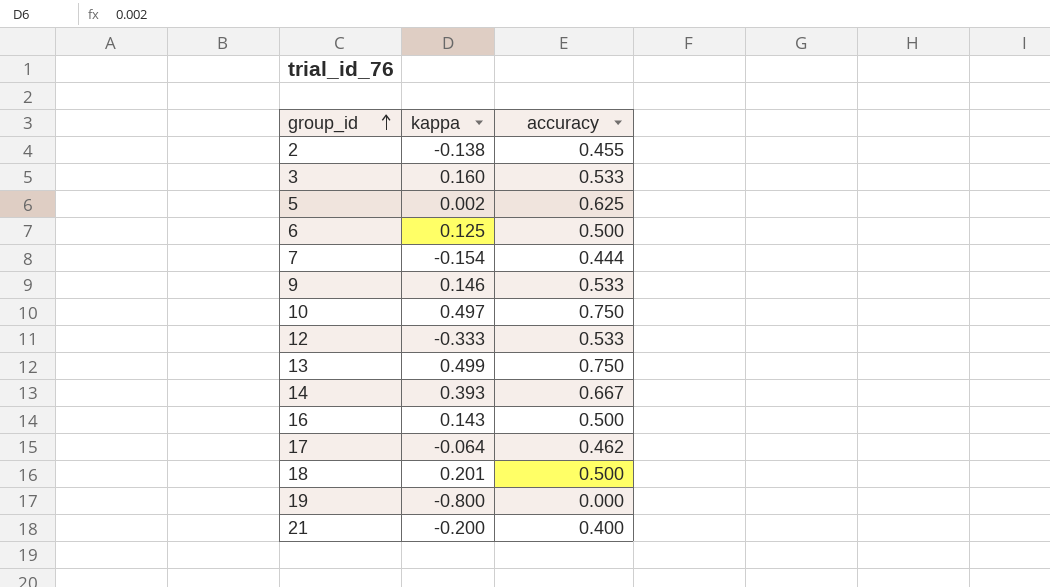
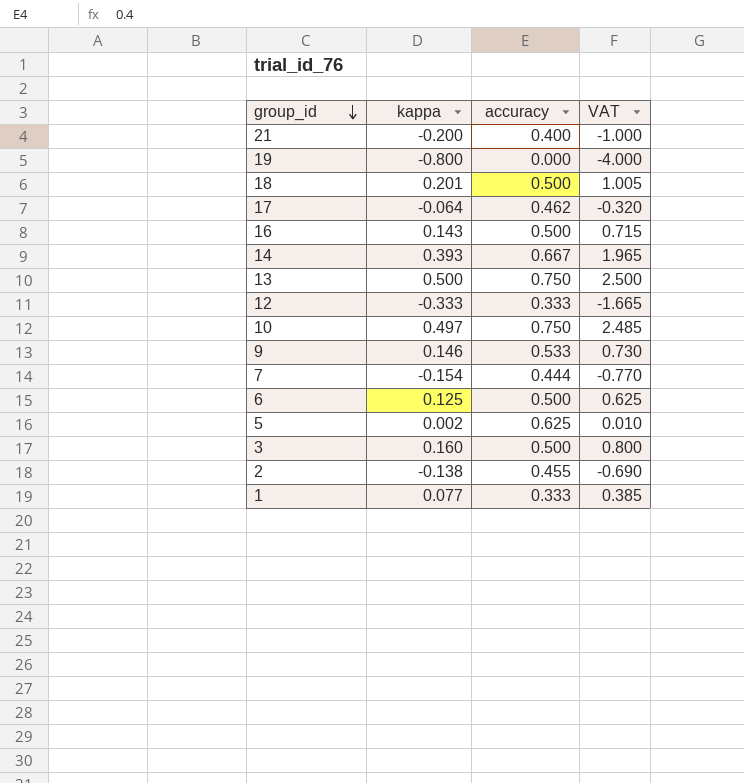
row order: group_id ascending -> group_id descending
column VAT | formula: none -> [kappa] * 5
13 | kappa: 0.499 -> 0.500
12 | accuracy: 0.533 -> 0.333
3 | accuracy: 0.533 -> 0.500
row 1: none -> 0.077 | 0.333 | 0.385

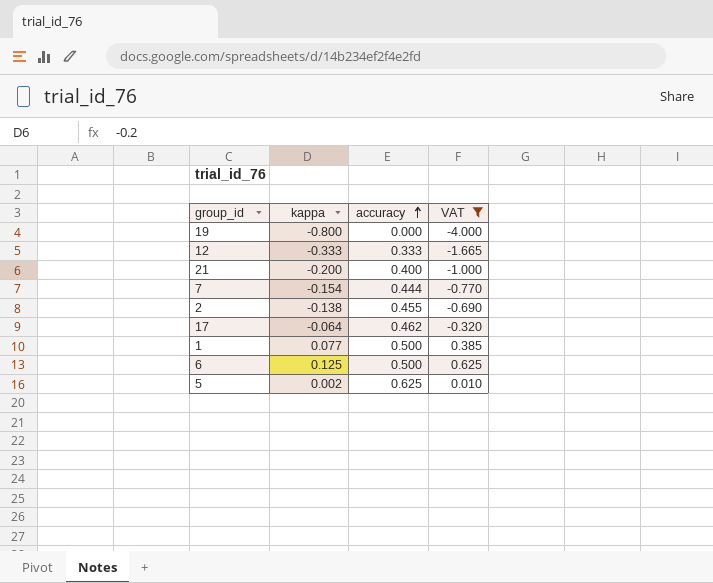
filter: none -> VAT <= 0.625
row order: group_id descending -> accuracy ascending
1 | accuracy: 0.333 -> 0.500

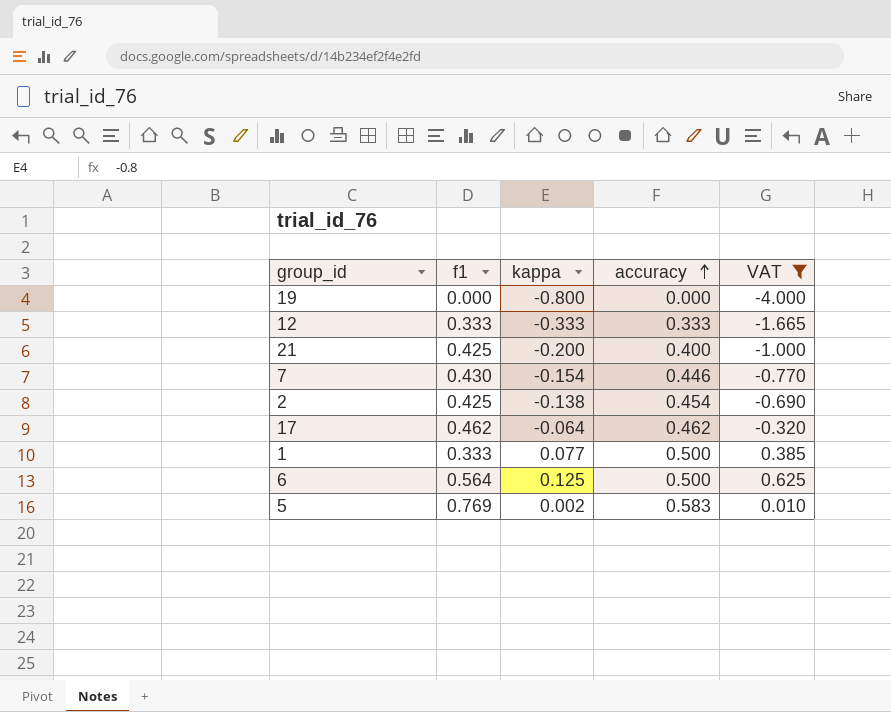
column f1 | position: none -> 2
7 | accuracy: 0.444 -> 0.446
2 | accuracy: 0.455 -> 0.454
5 | accuracy: 0.625 -> 0.583

